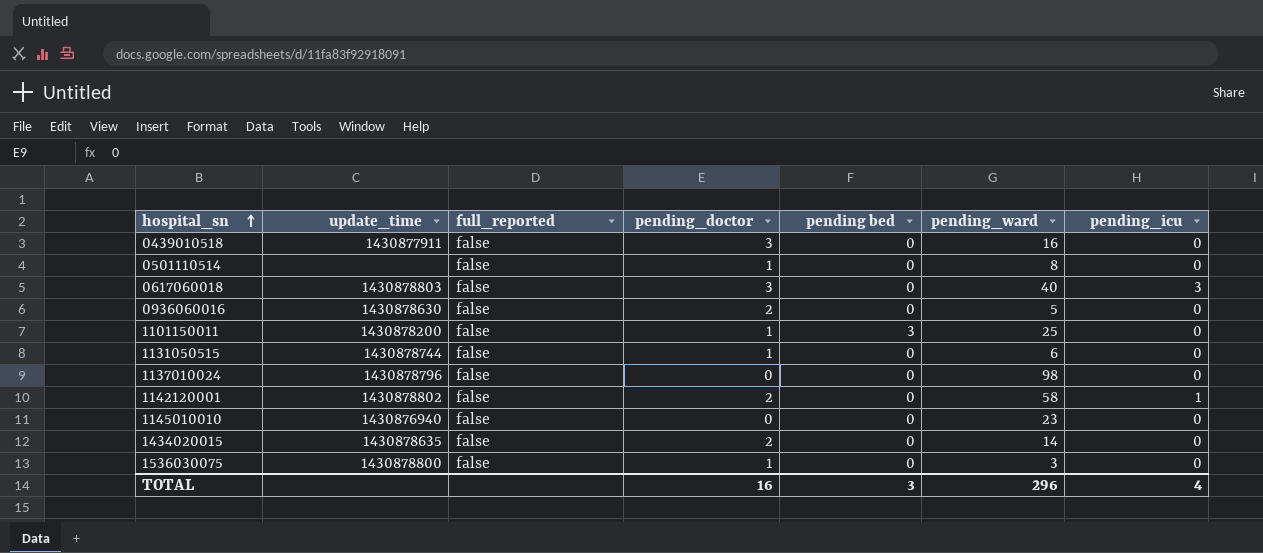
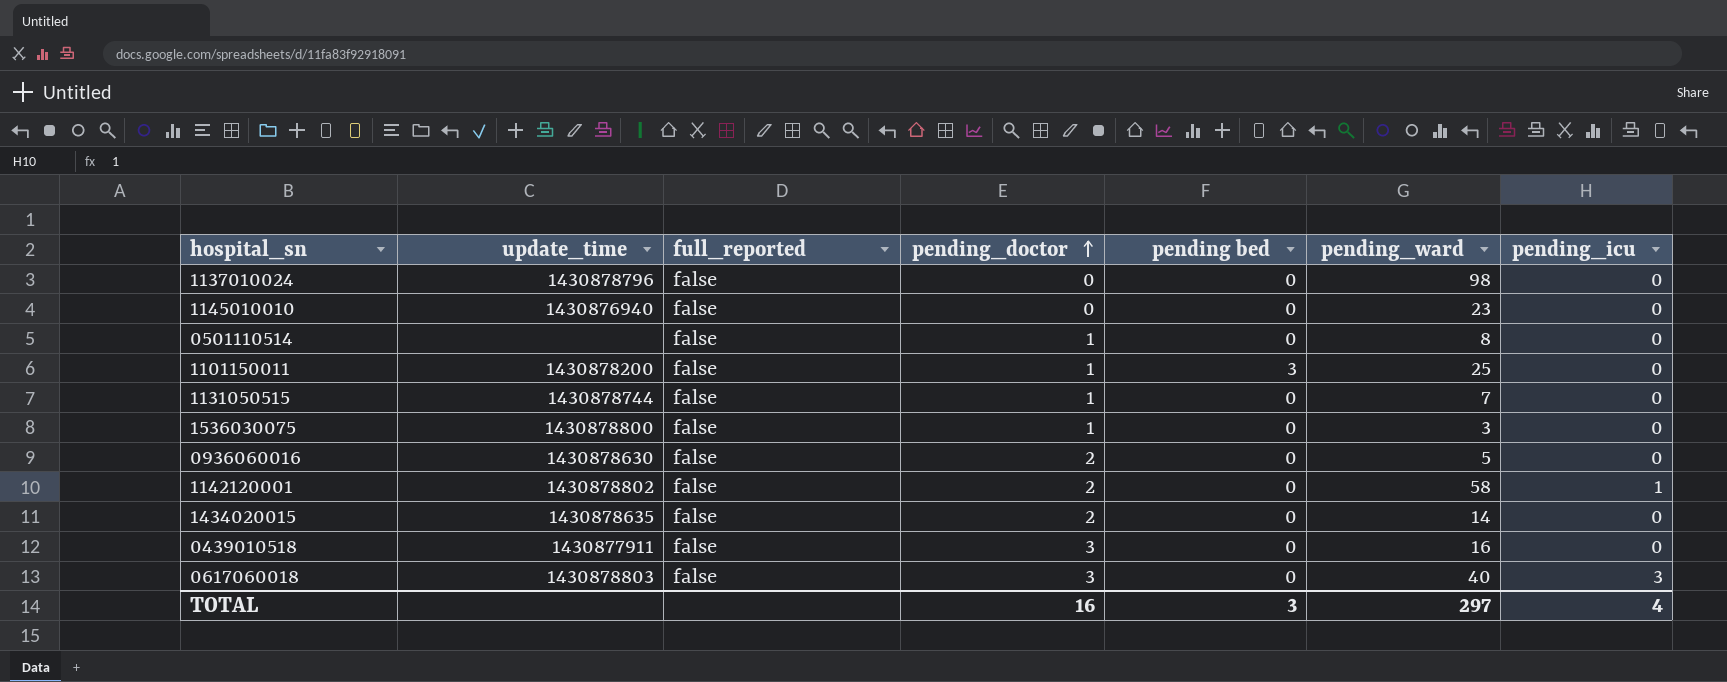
row order: hospital_sn ascending -> pending_doctor ascending
1131050515 | pending_ward: 6 -> 7
TOTAL | pending_ward: 296 -> 297

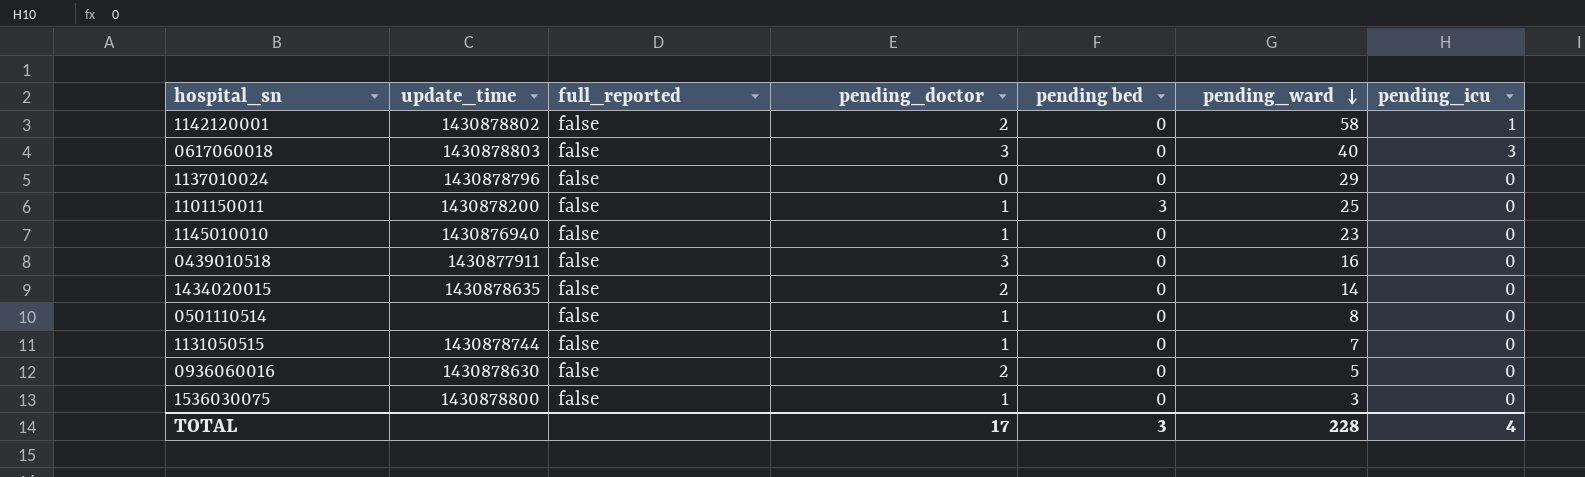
row order: pending_doctor ascending -> pending_ward descending
1137010024 | pending_ward: 98 -> 29
1145010010 | pending_doctor: 0 -> 1
TOTAL | pending_doctor: 16 -> 17
TOTAL | pending_ward: 297 -> 228

